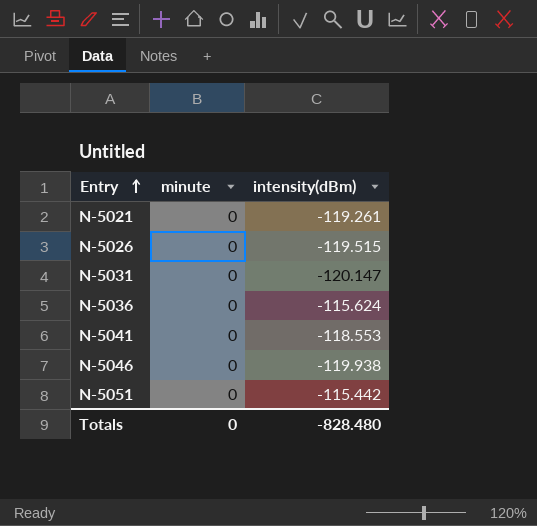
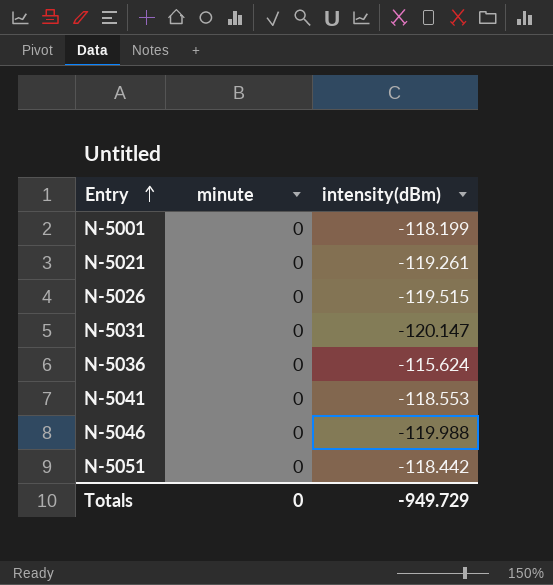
row N-5001: none -> 0 | -118.199
N-5046 | intensity(dBm): -119.938 -> -119.988
N-5051 | intensity(dBm): -115.442 -> -118.442
Totals | intensity(dBm): -828.480 -> -949.729

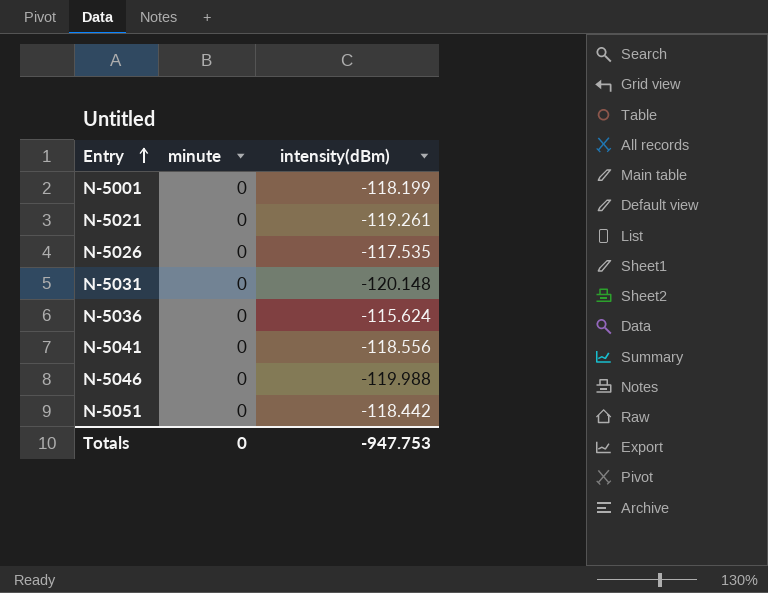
N-5026 | intensity(dBm): -119.515 -> -117.535
N-5031 | intensity(dBm): -120.147 -> -120.148
N-5041 | intensity(dBm): -118.553 -> -118.556
Totals | intensity(dBm): -949.729 -> -947.753

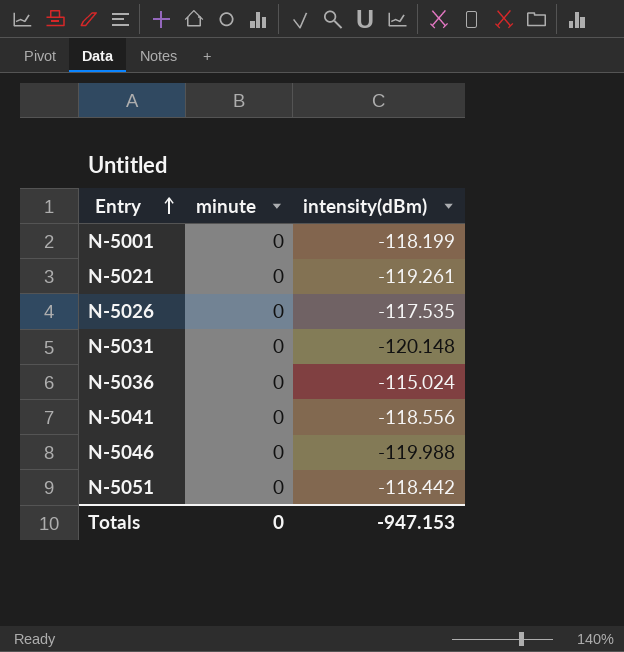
N-5036 | intensity(dBm): -115.624 -> -115.024
Totals | intensity(dBm): -947.753 -> -947.153

